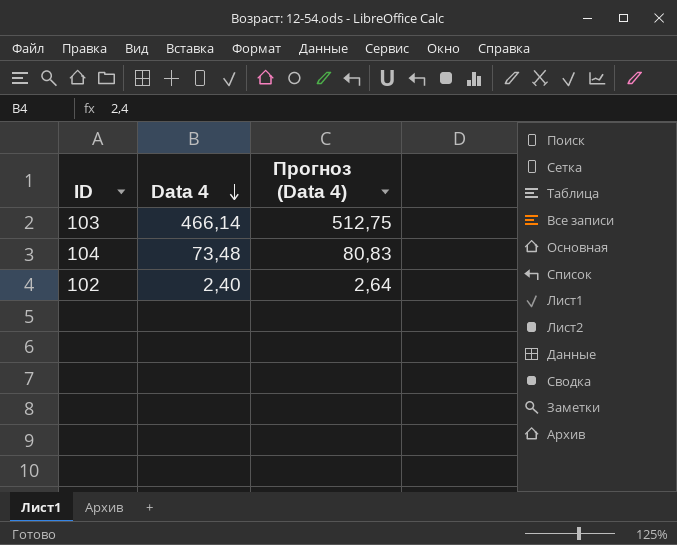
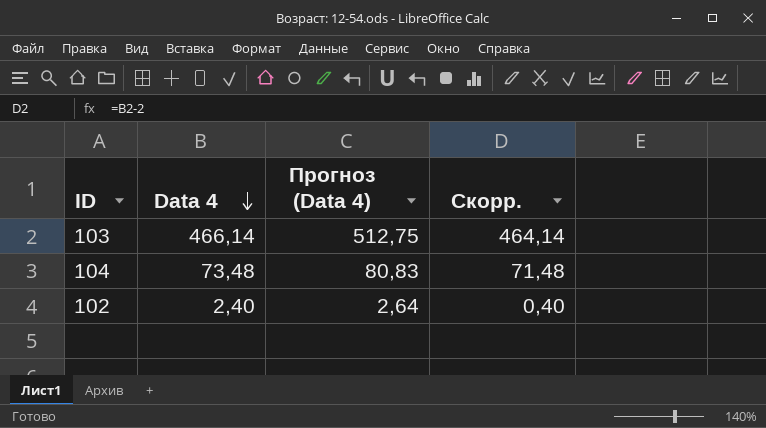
column Скорр. | formula: none -> [Data 4] - 2

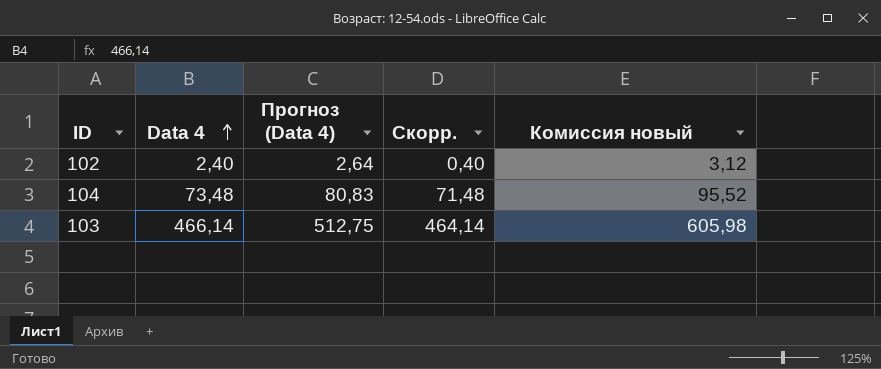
row order: Data 4 descending -> Data 4 ascending
column Комиссия новый | formula: none -> [Data 4] * 1,3

